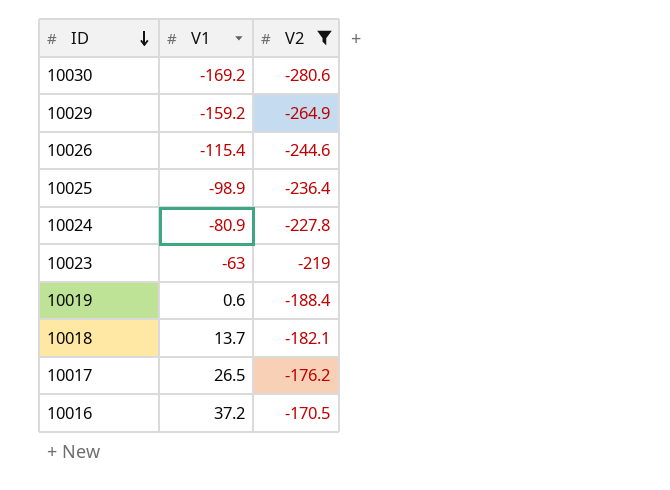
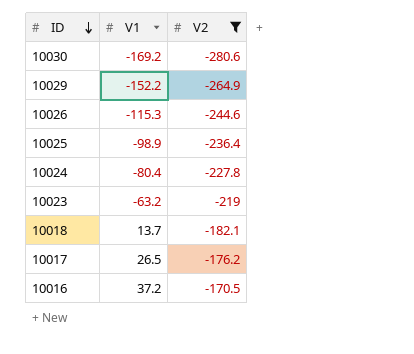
row 10019: 0.6 | -188.4 -> none
10029 | V1: -159.2 -> -152.2
10026 | V1: -115.4 -> -115.3
10024 | V1: -80.9 -> -80.4
10023 | V1: -63 -> -63.2

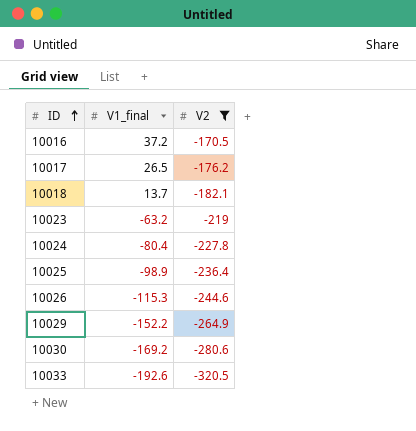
row order: ID descending -> ID ascending
column name: V1 -> V1_final
row 10033: none -> -192.6 | -320.5

